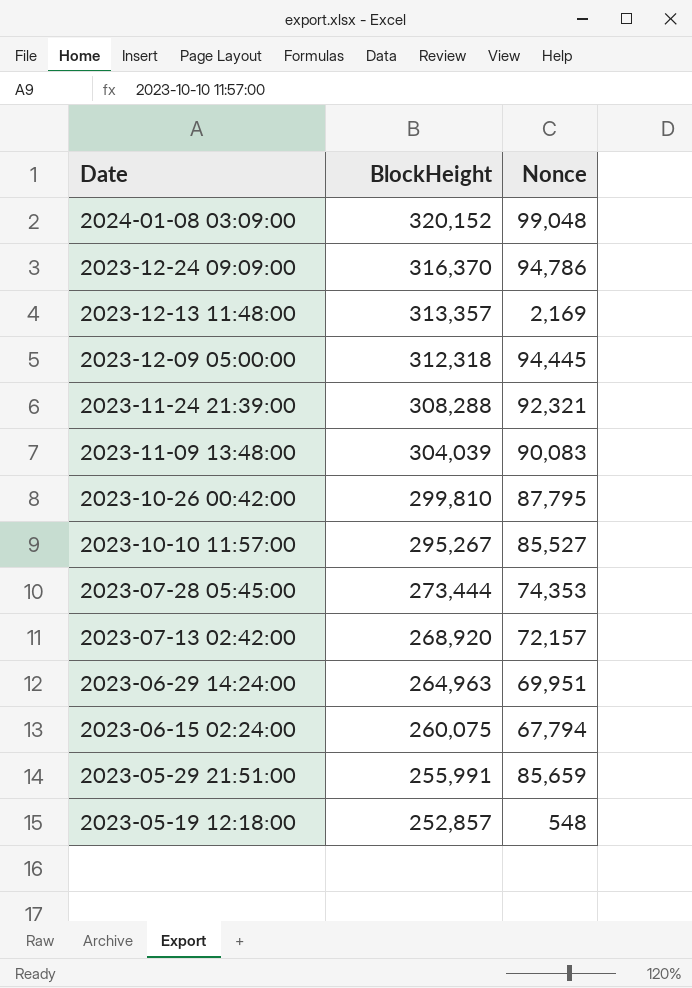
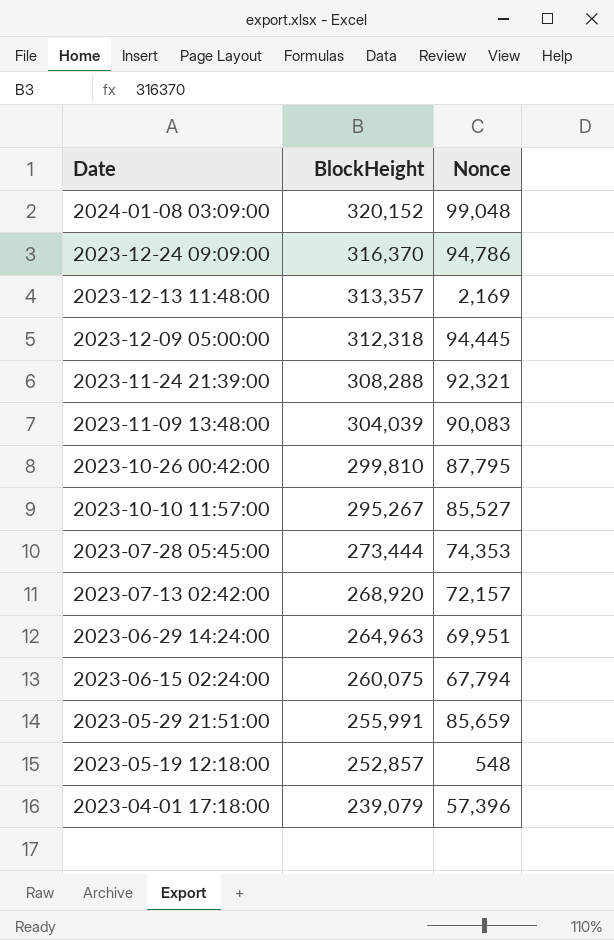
row 2023-04-01 17:18:00: none -> 239,079 | 57,396

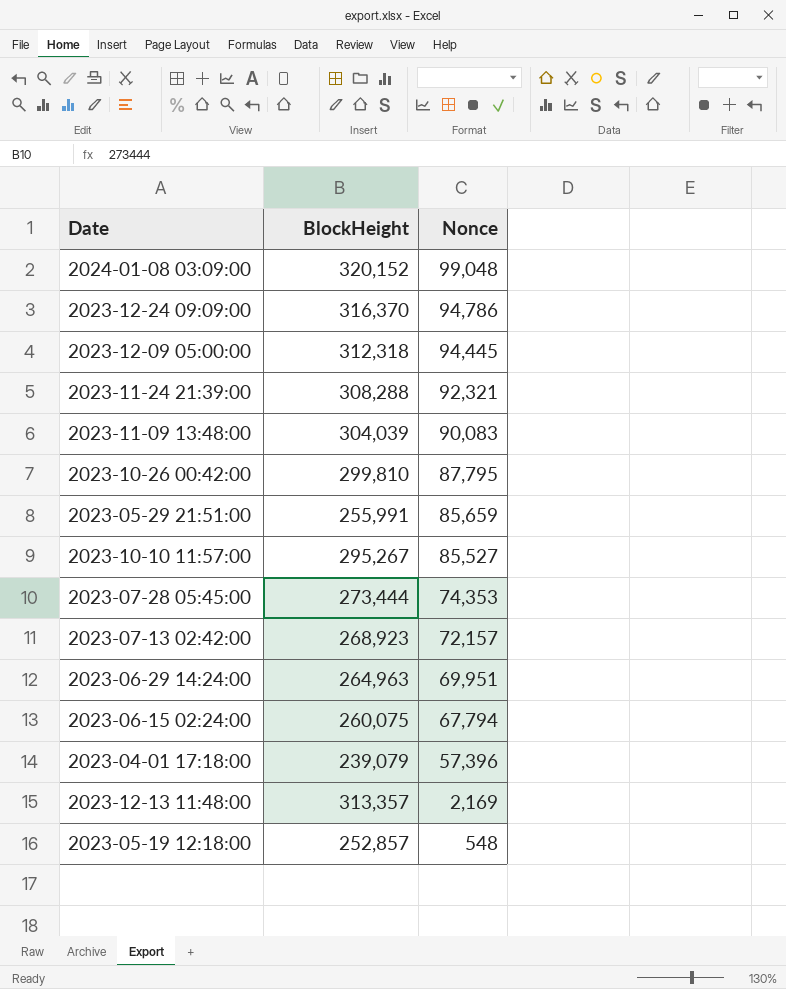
row order: Date descending -> Nonce descending
2023-07-13 02:42:00 | BlockHeight: 268,920 -> 268,923

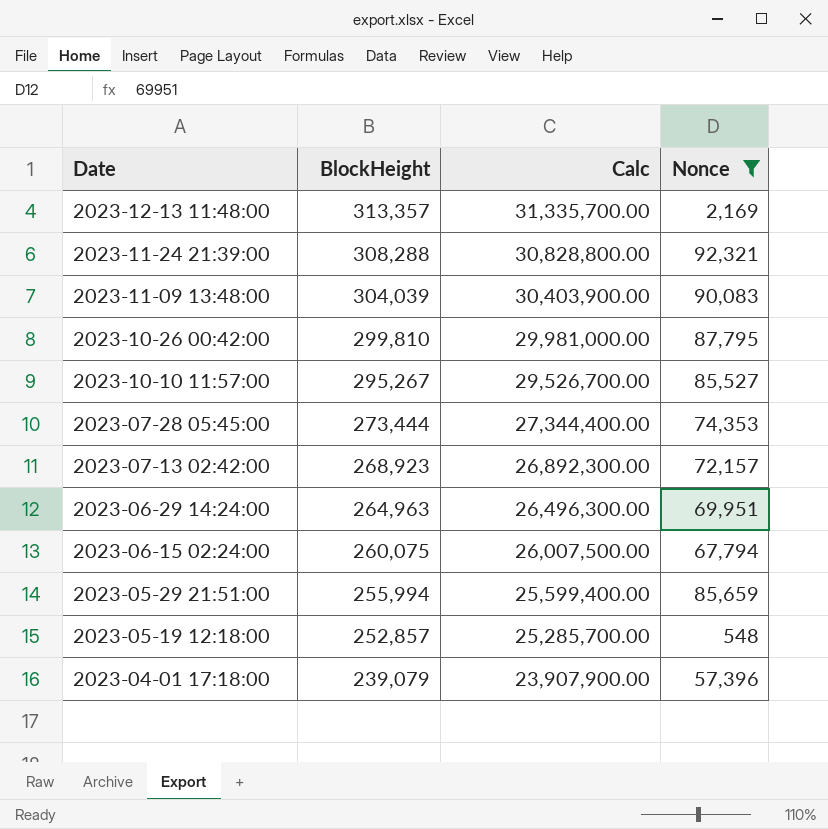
filter: none -> Nonce <= 92,321
row order: Nonce descending -> Date descending
column Calc | formula: none -> [BlockHeight] * 100
2023-05-29 21:51:00 | BlockHeight: 255,991 -> 255,994

